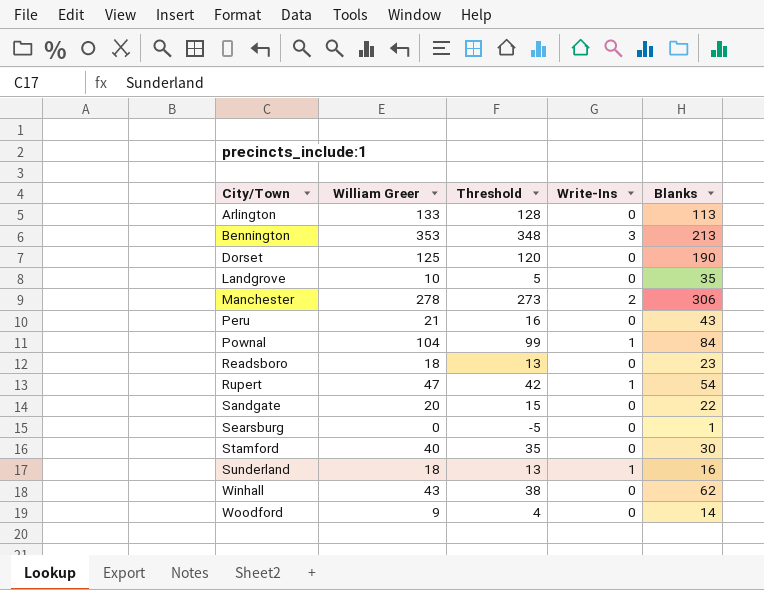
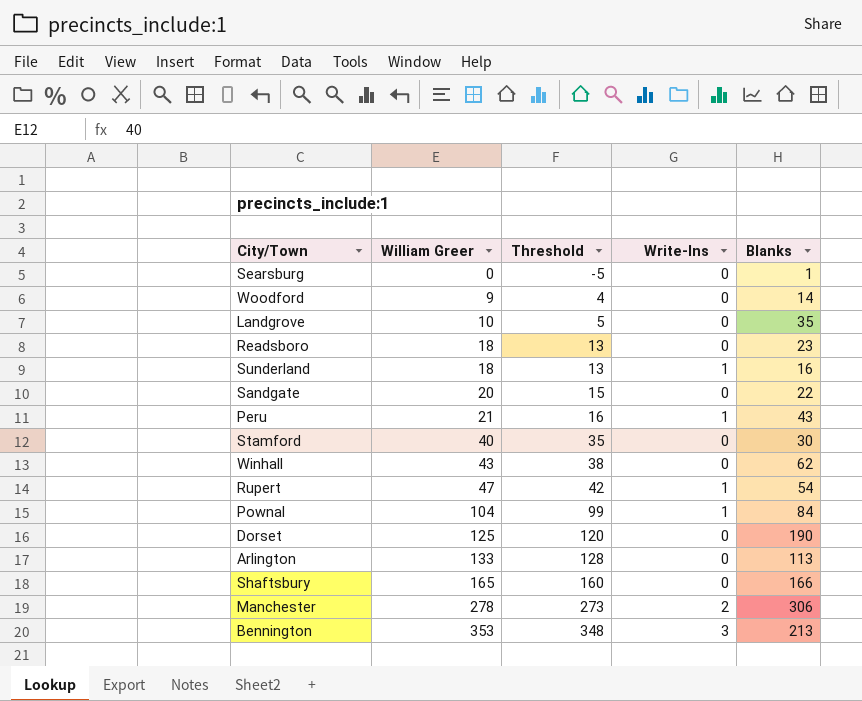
row order: City/Town ascending -> William Greer ascending
Peru | Write-Ins: 0 -> 1
row Shaftsbury: none -> 165 | 160 | 0 | 166

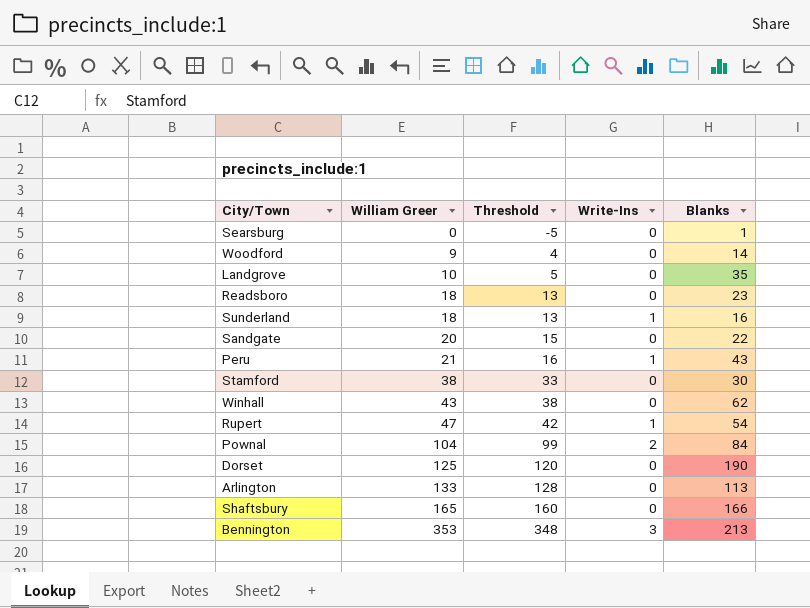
row Manchester: 278 | 273 | 2 | 306 -> none
Stamford | William Greer: 40 -> 38
Stamford | Threshold: 35 -> 33
Pownal | Write-Ins: 1 -> 2

